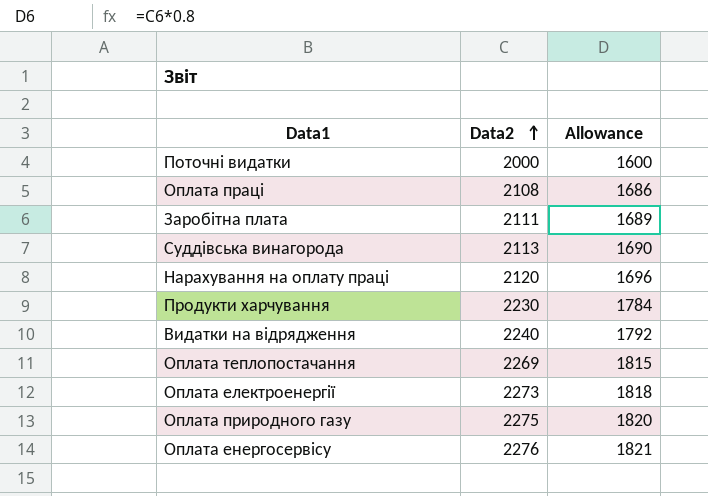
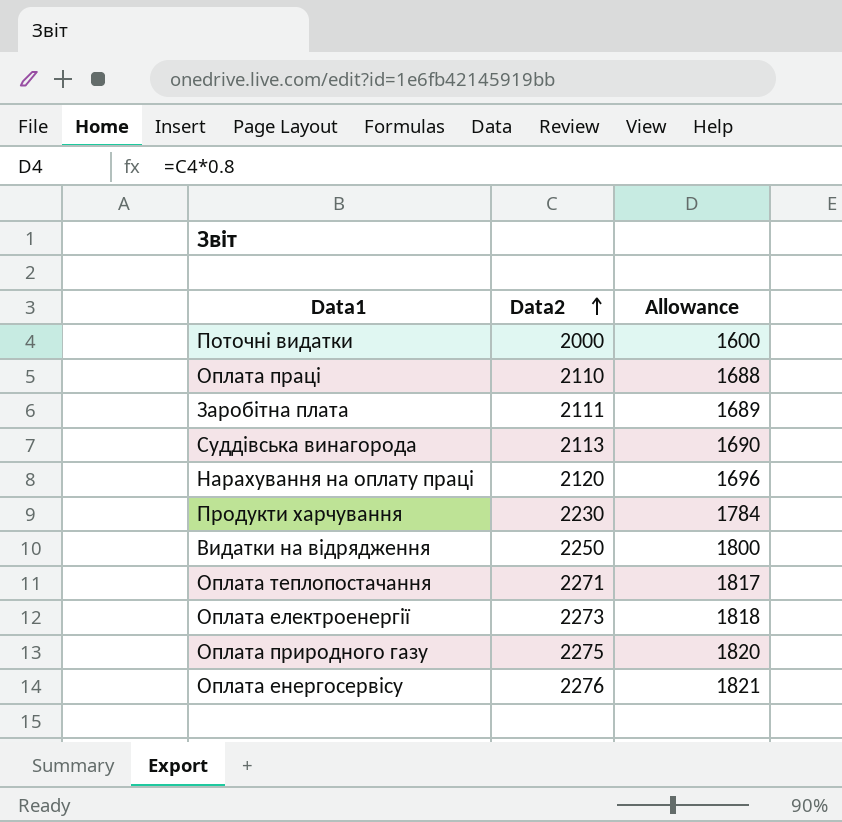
Оплата праці | Data2: 2108 -> 2110
Оплата праці | Allowance: 1686 -> 1688
Видатки на відрядження | Data2: 2240 -> 2250
Видатки на відрядження | Allowance: 1792 -> 1800
Оплата теплопостачання | Data2: 2269 -> 2271
Оплата теплопостачання | Allowance: 1815 -> 1817

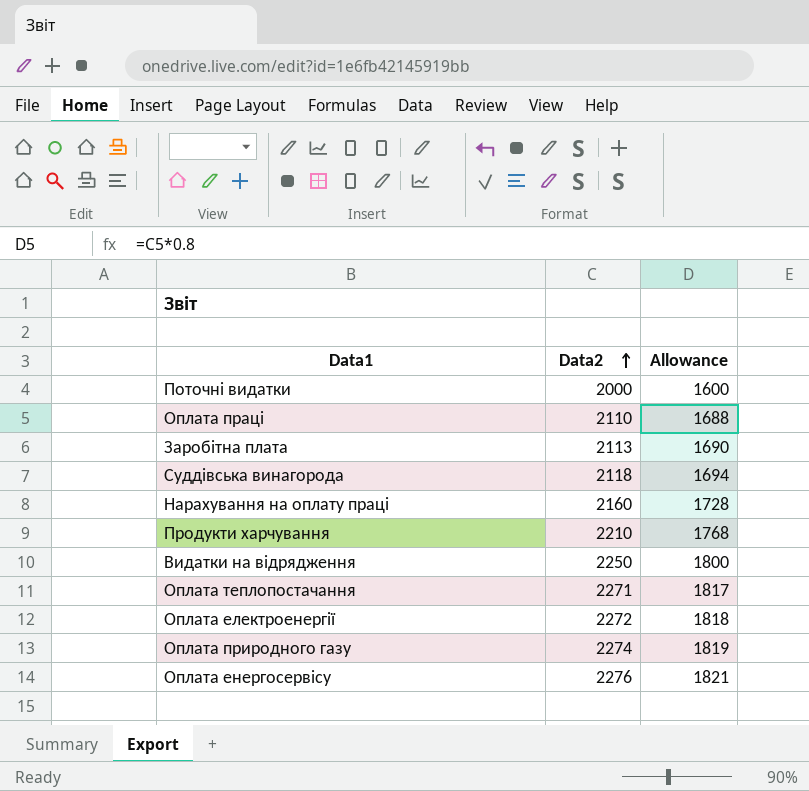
Заробітна плата | Data2: 2111 -> 2113
Заробітна плата | Allowance: 1689 -> 1690
Суддівська винагорода | Data2: 2113 -> 2118
Суддівська винагорода | Allowance: 1690 -> 1694
Нарахування на оплату праці | Data2: 2120 -> 2160
Нарахування на оплату праці | Allowance: 1696 -> 1728
Продукти харчування | Data2: 2230 -> 2210
Продукти харчування | Allowance: 1784 -> 1768
Оплата електроенергії | Data2: 2273 -> 2272
Оплата природного газу | Data2: 2275 -> 2274
Оплата природного газу | Allowance: 1820 -> 1819

